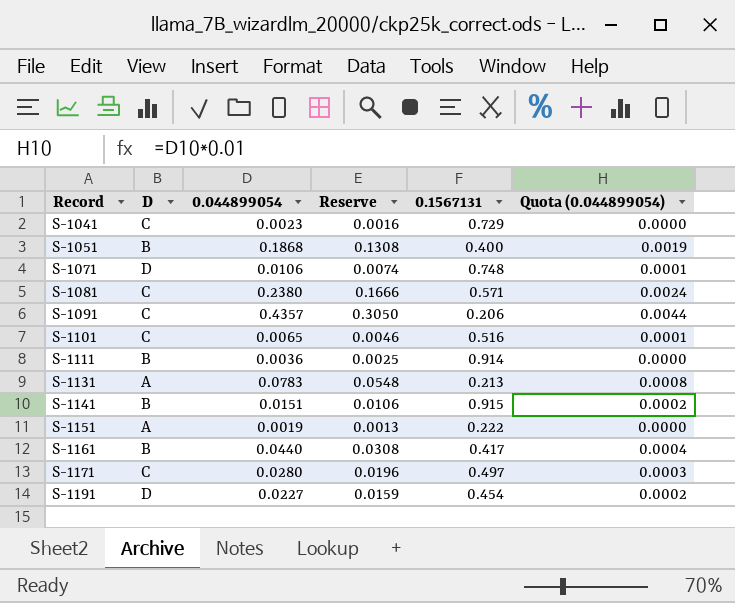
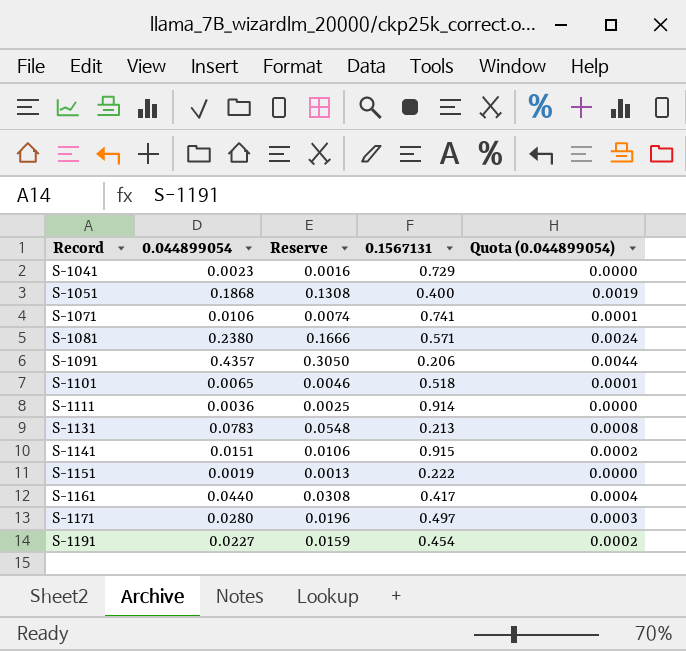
column D | position: 2 -> none
S-1071 | 0.1567131: 0.748 -> 0.741
S-1101 | 0.1567131: 0.516 -> 0.518

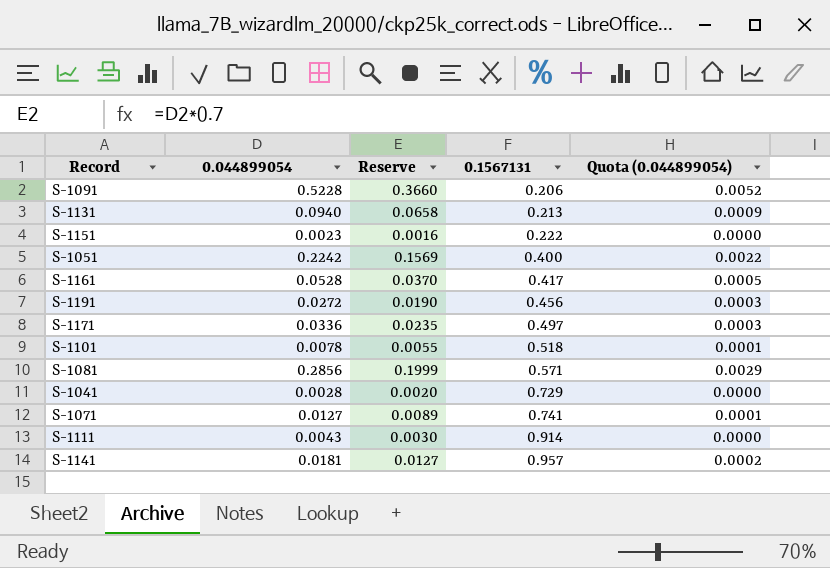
row order: Record ascending -> 0.1567131 ascending
S-1091 | 0.044899054: 0.4357 -> 0.5228
S-1091 | Reserve: 0.3050 -> 0.3660
S-1091 | Quota (0.044899054): 0.0044 -> 0.0052
S-1131 | 0.044899054: 0.0783 -> 0.0940
S-1131 | Reserve: 0.0548 -> 0.0658
S-1131 | Quota (0.044899054): 0.0008 -> 0.0009
S-1151 | 0.044899054: 0.0019 -> 0.0023
S-1151 | Reserve: 0.0013 -> 0.0016
S-1051 | 0.044899054: 0.1868 -> 0.2242
S-1051 | Reserve: 0.1308 -> 0.1569
S-1051 | Quota (0.044899054): 0.0019 -> 0.0022
S-1161 | 0.044899054: 0.0440 -> 0.0528
S-1161 | Reserve: 0.0308 -> 0.0370
S-1161 | Quota (0.044899054): 0.0004 -> 0.0005
S-1191 | 0.044899054: 0.0227 -> 0.0272
S-1191 | Reserve: 0.0159 -> 0.0190
S-1191 | 0.1567131: 0.454 -> 0.456
S-1191 | Quota (0.044899054): 0.0002 -> 0.0003
S-1171 | 0.044899054: 0.0280 -> 0.0336
S-1171 | Reserve: 0.0196 -> 0.0235
S-1101 | 0.044899054: 0.0065 -> 0.0078
S-1101 | Reserve: 0.0046 -> 0.0055
S-1081 | 0.044899054: 0.2380 -> 0.2856
S-1081 | Reserve: 0.1666 -> 0.1999
S-1081 | Quota (0.044899054): 0.0024 -> 0.0029
S-1041 | 0.044899054: 0.0023 -> 0.0028
S-1041 | Reserve: 0.0016 -> 0.0020
S-1071 | 0.044899054: 0.0106 -> 0.0127
S-1071 | Reserve: 0.0074 -> 0.0089
S-1111 | 0.044899054: 0.0036 -> 0.0043
S-1111 | Reserve: 0.0025 -> 0.0030
S-1141 | 0.044899054: 0.0151 -> 0.0181
S-1141 | Reserve: 0.0106 -> 0.0127
S-1141 | 0.1567131: 0.915 -> 0.957

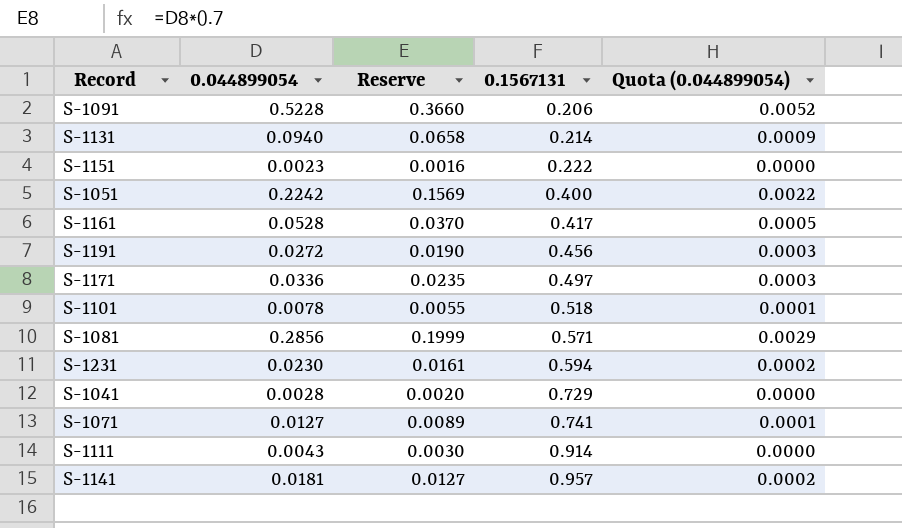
S-1131 | 0.1567131: 0.213 -> 0.214
row S-1231: none -> 0.0230 | 0.0161 | 0.594 | 0.0002

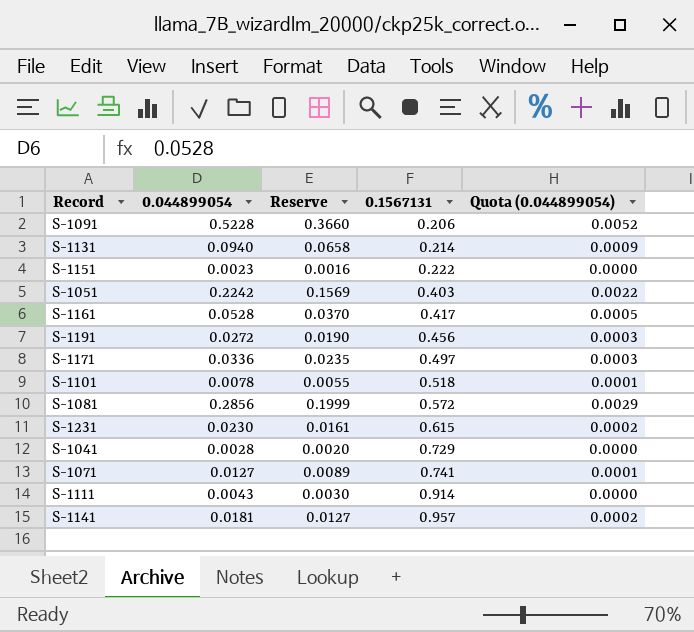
S-1051 | 0.1567131: 0.400 -> 0.403
S-1081 | 0.1567131: 0.571 -> 0.572
S-1231 | 0.1567131: 0.594 -> 0.615

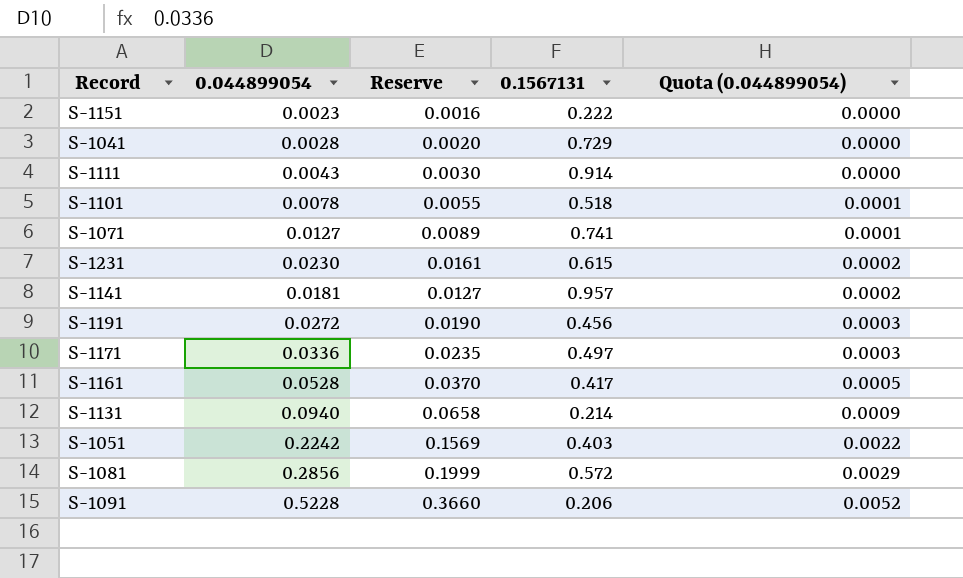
row order: 0.1567131 ascending -> Quota (0.044899054) ascending

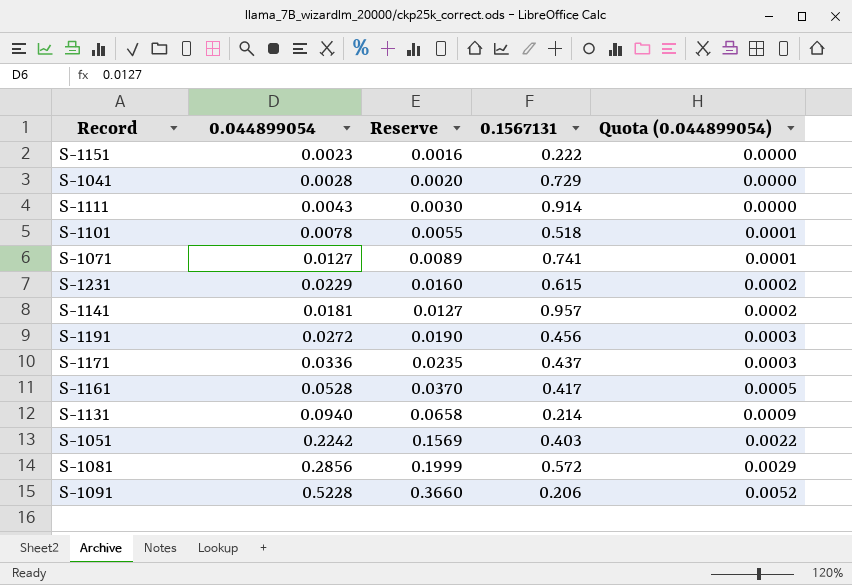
S-1231 | 0.044899054: 0.0230 -> 0.0229
S-1231 | Reserve: 0.0161 -> 0.0160
S-1171 | 0.1567131: 0.497 -> 0.437

